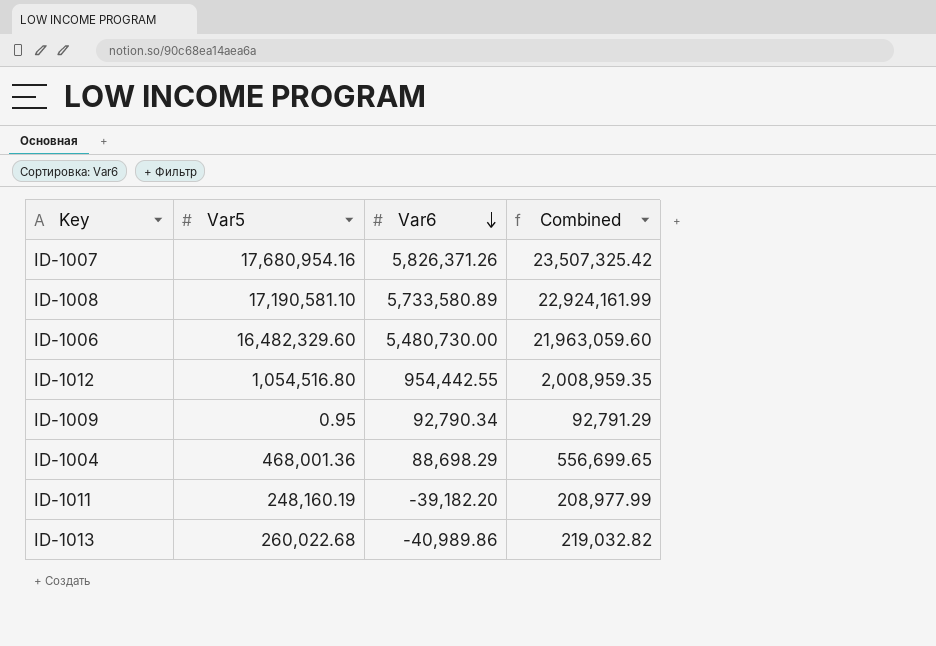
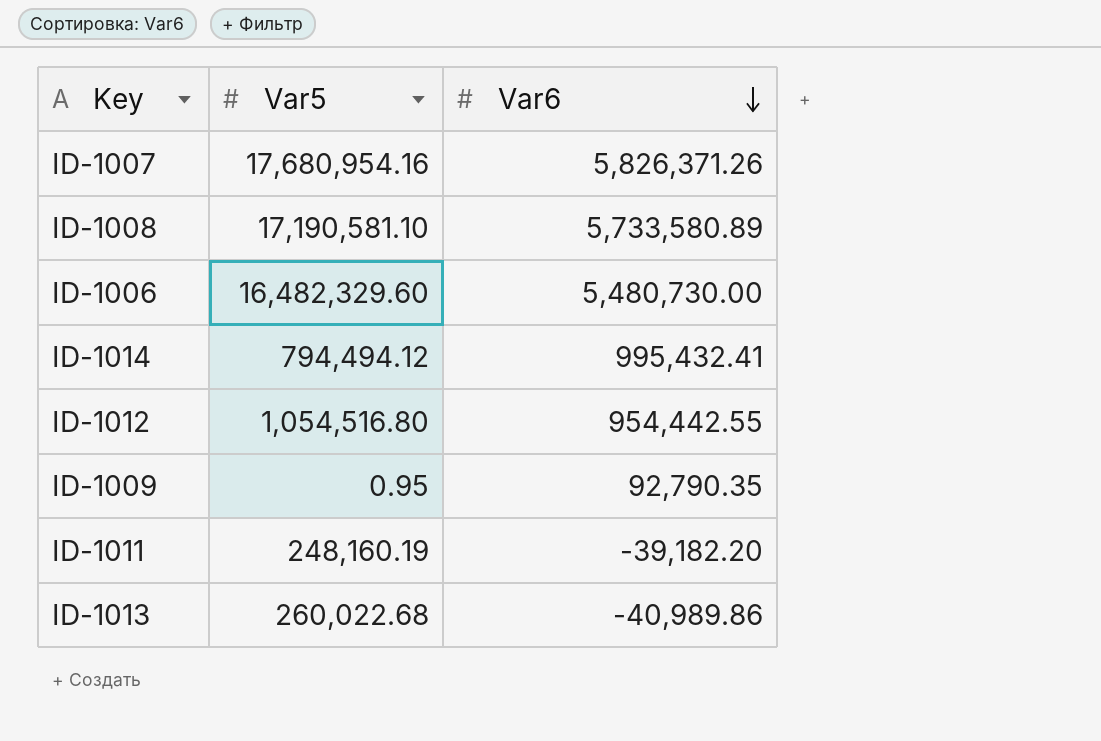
column Combined | formula: [Var5] + [Var6] -> none
row ID-1004: 468,001.36 | 88,698.29 | 556,699.65 -> none
row ID-1014: none -> 794,494.12 | 995,432.41
ID-1009 | Var6: 92,790.34 -> 92,790.35

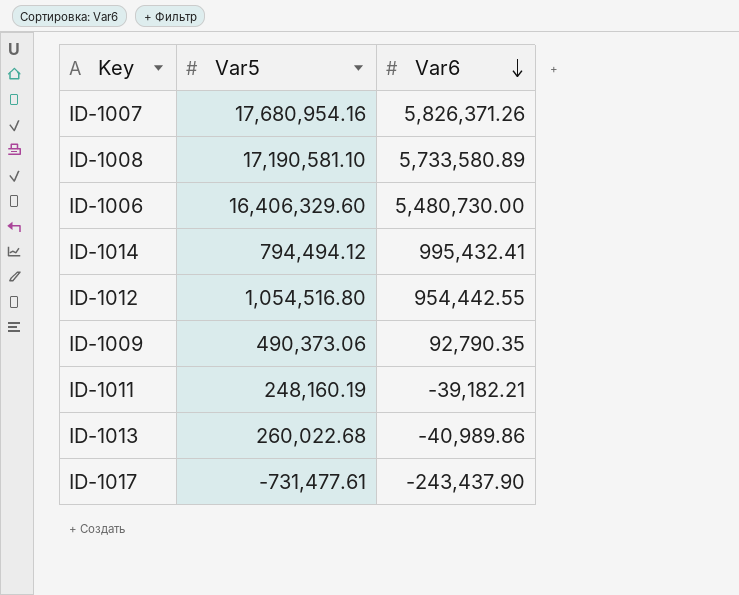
ID-1006 | Var5: 16,482,329.60 -> 16,406,329.60
ID-1009 | Var5: 0.95 -> 490,373.06
ID-1011 | Var6: -39,182.20 -> -39,182.21
row ID-1017: none -> -731,477.61 | -243,437.90

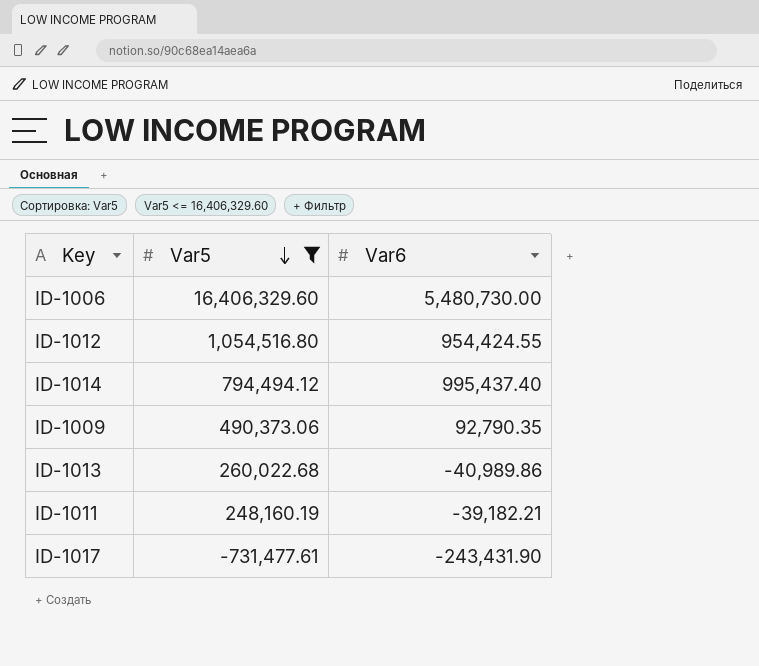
filter: none -> Var5 <= 16,406,329.60
row order: Var6 descending -> Var5 descending
ID-1012 | Var6: 954,442.55 -> 954,424.55
ID-1014 | Var6: 995,432.41 -> 995,437.40
ID-1017 | Var6: -243,437.90 -> -243,431.90

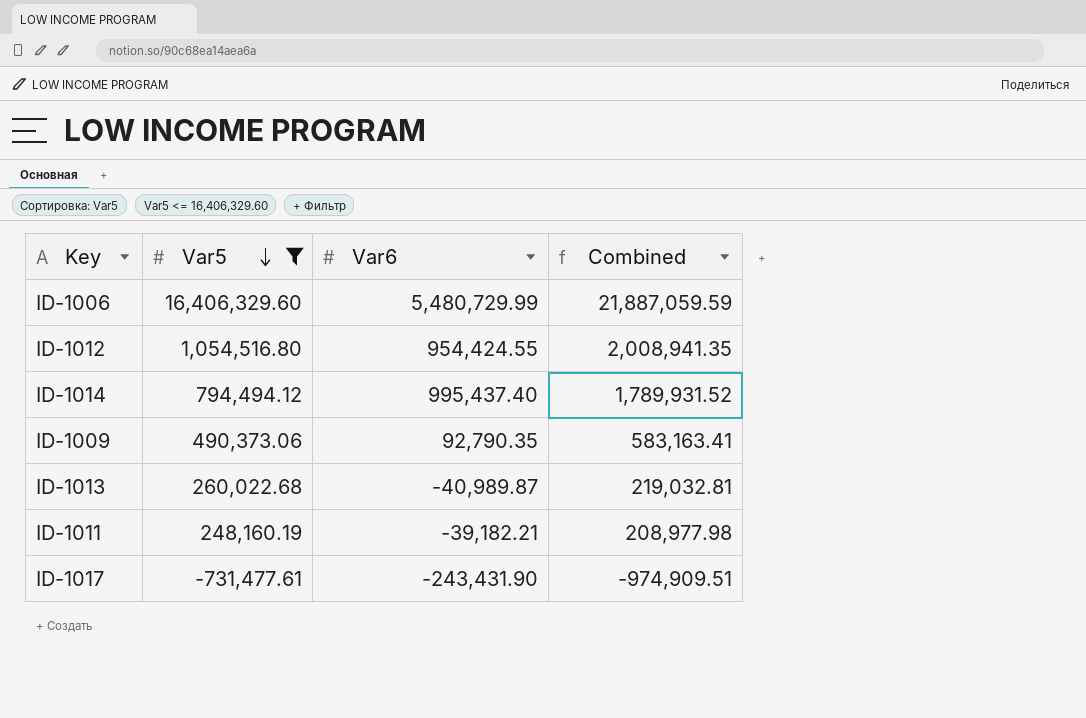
column Combined | formula: none -> [Var5] + [Var6]
ID-1006 | Var6: 5,480,730.00 -> 5,480,729.99
ID-1013 | Var6: -40,989.86 -> -40,989.87

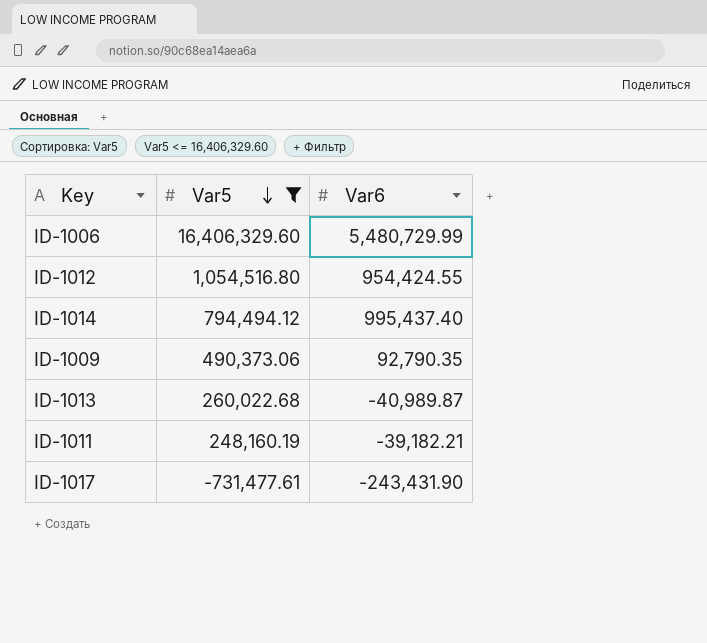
column Combined | formula: [Var5] + [Var6] -> none

